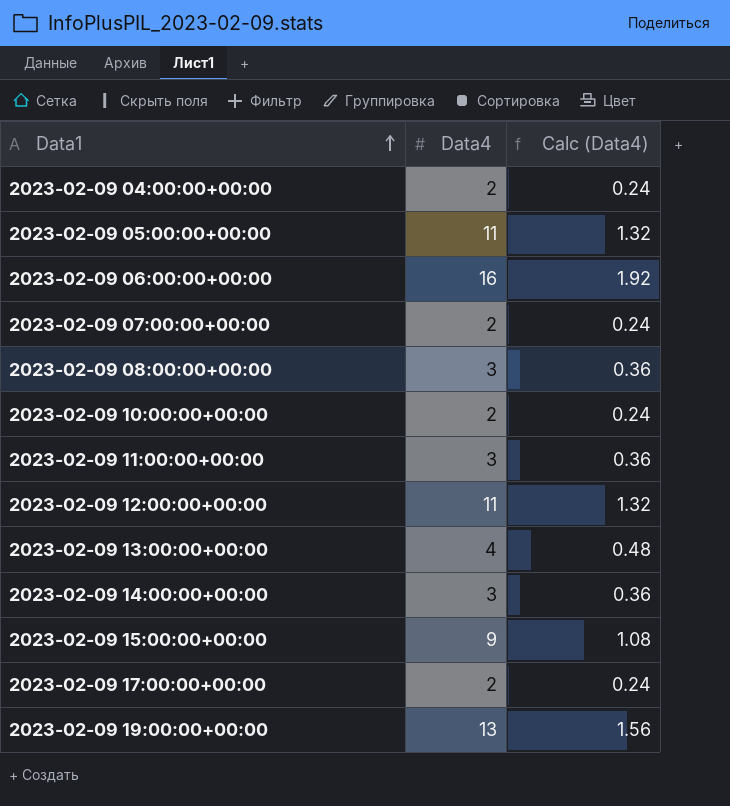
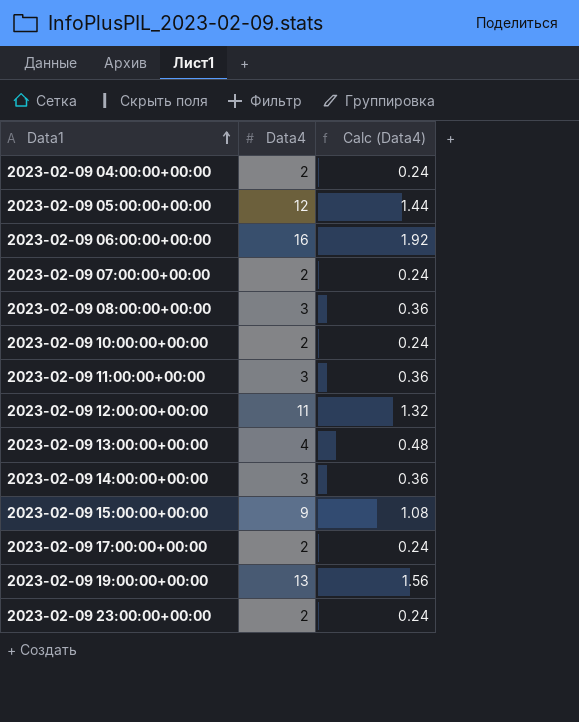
2023-02-09 05:00:00+00:00 | Data4: 11 -> 12
2023-02-09 05:00:00+00:00 | Calc (Data4): 1.32 -> 1.44
row 2023-02-09 23:00:00+00:00: none -> 2 | 0.24

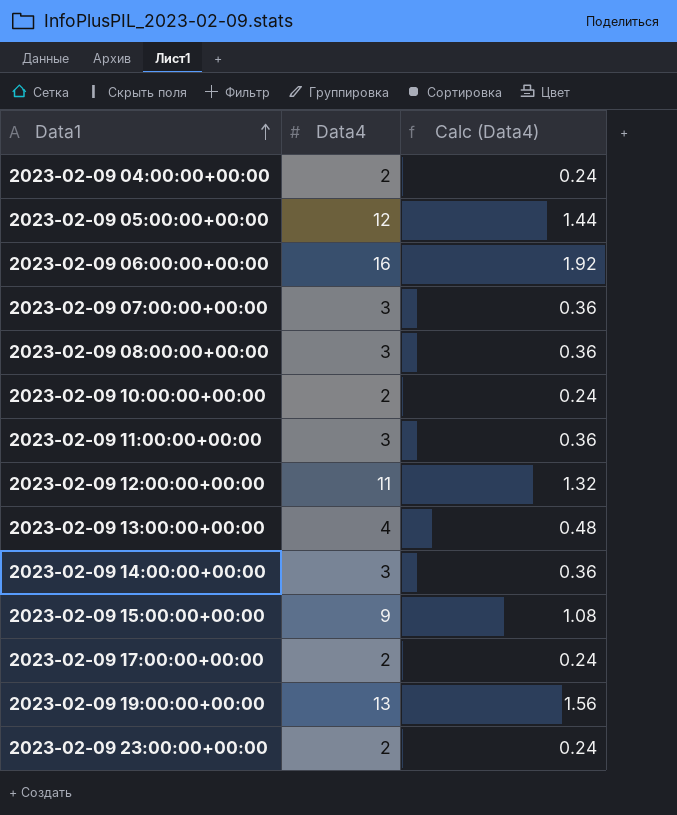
2023-02-09 07:00:00+00:00 | Data4: 2 -> 3
2023-02-09 07:00:00+00:00 | Calc (Data4): 0.24 -> 0.36

